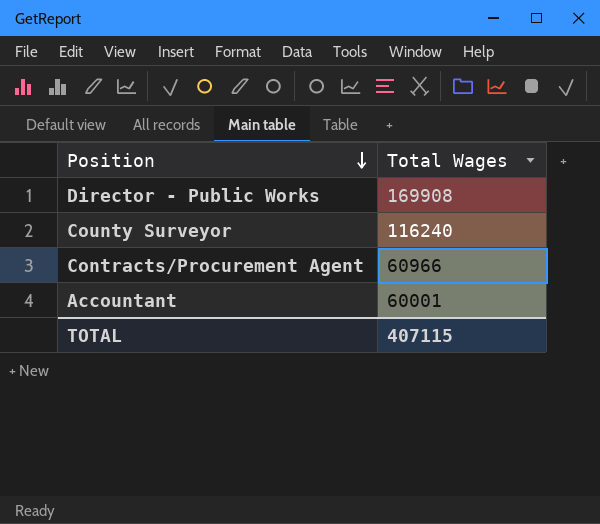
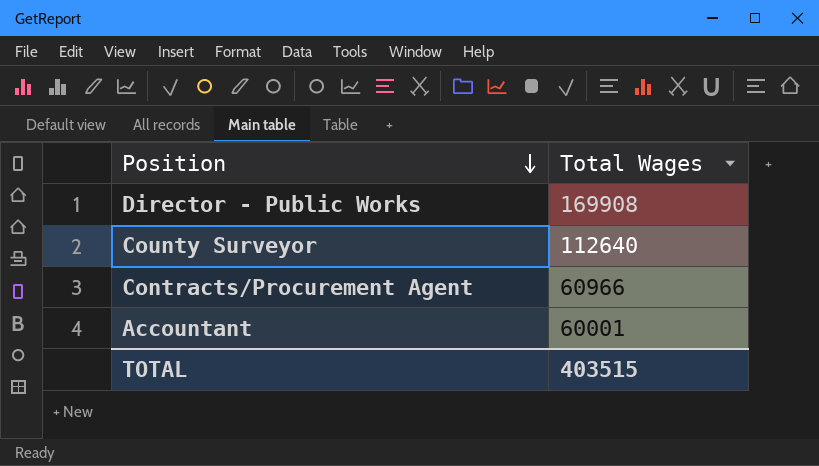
County Surveyor | Total Wages: 116240 -> 112640
TOTAL | Total Wages: 407115 -> 403515

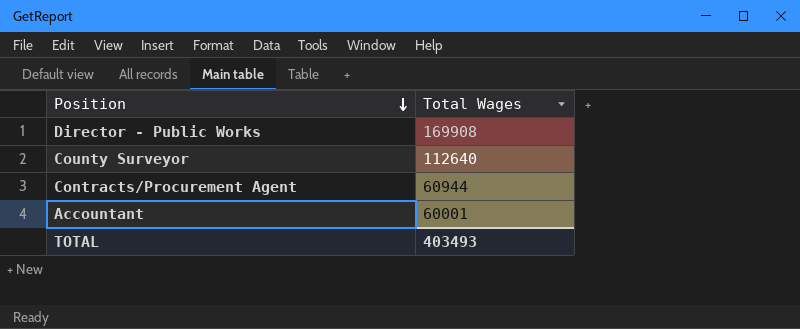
Contracts/Procurement Agent | Total Wages: 60966 -> 60944
TOTAL | Total Wages: 403515 -> 403493

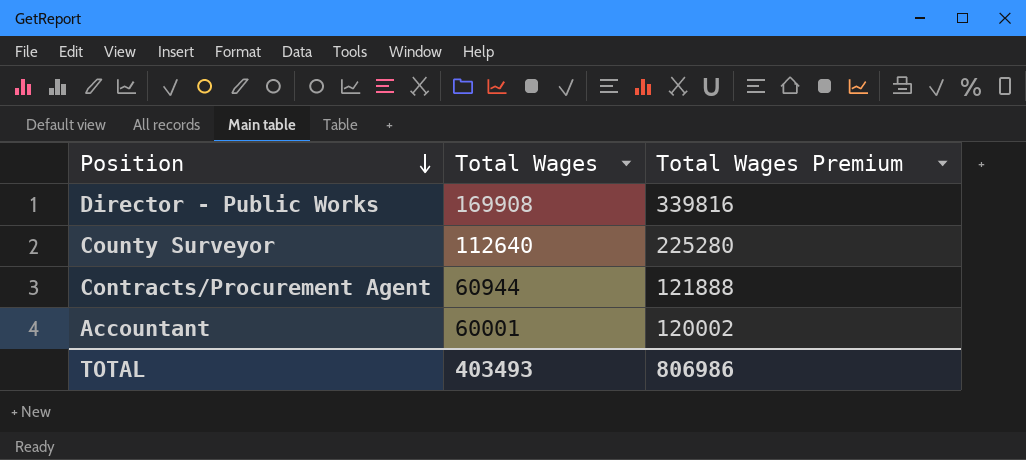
column Total Wages Premium | formula: none -> [Total Wages] * 2

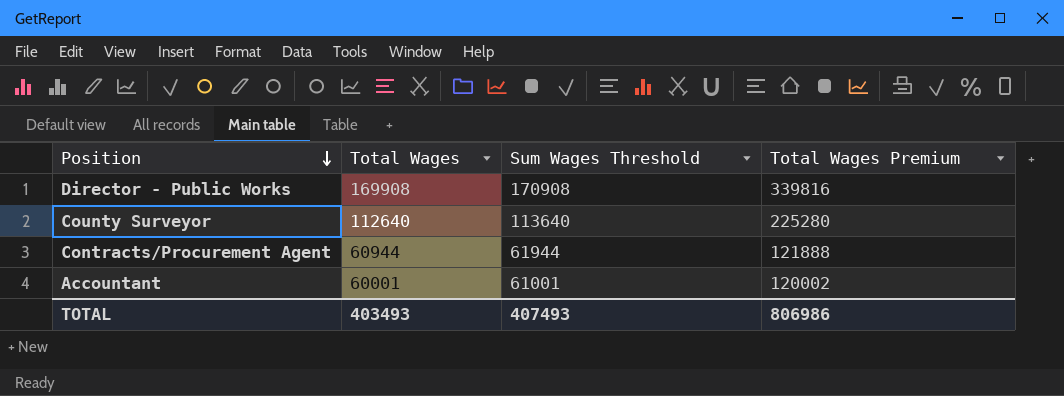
column Sum Wages Threshold | formula: none -> [Total Wages] + 1000

